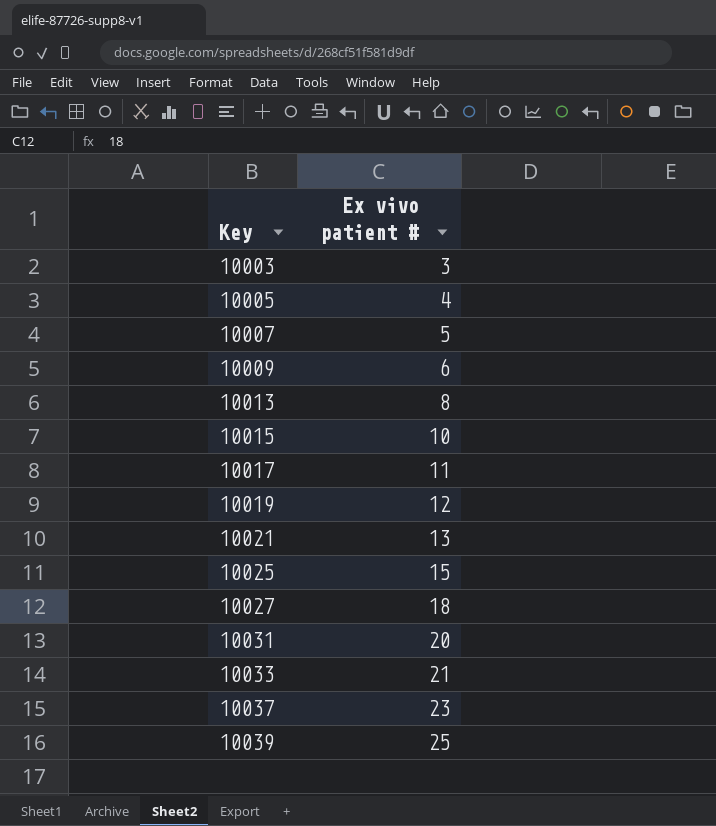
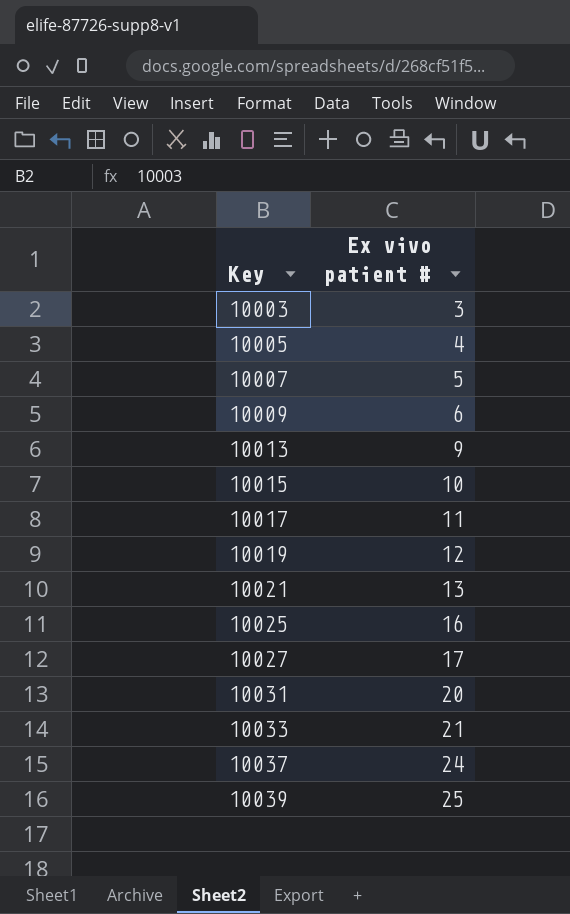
10013 | Ex vivo patient #: 8 -> 9
10025 | Ex vivo patient #: 15 -> 16
10027 | Ex vivo patient #: 18 -> 17
10037 | Ex vivo patient #: 23 -> 24

